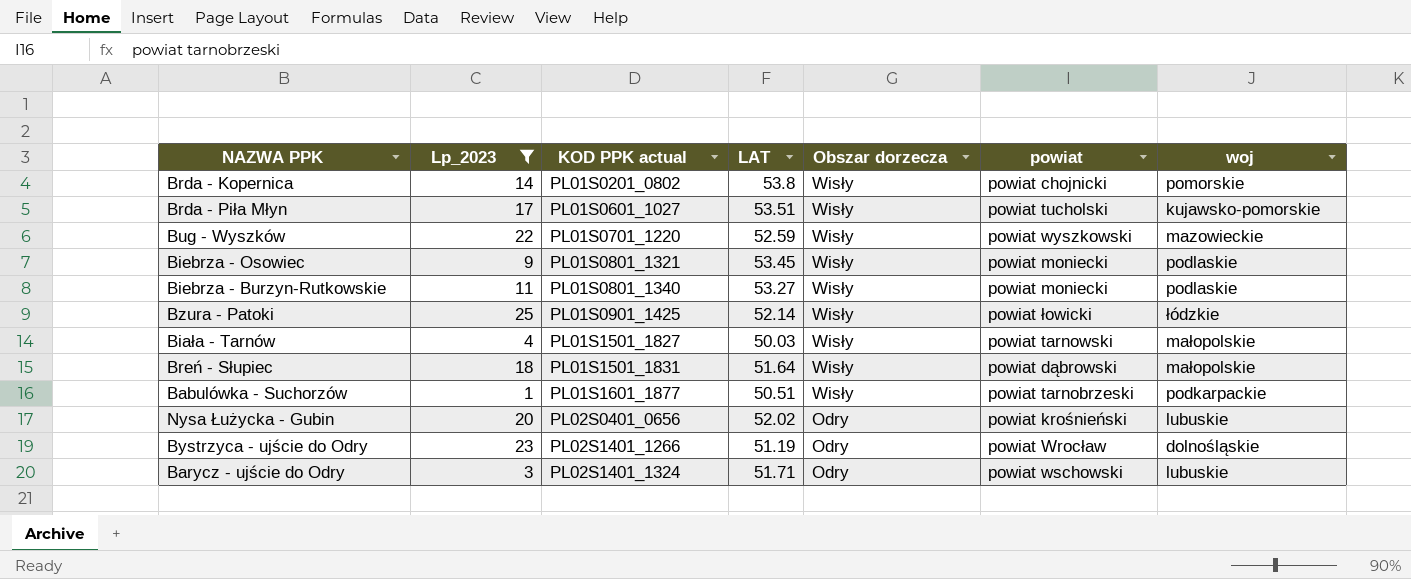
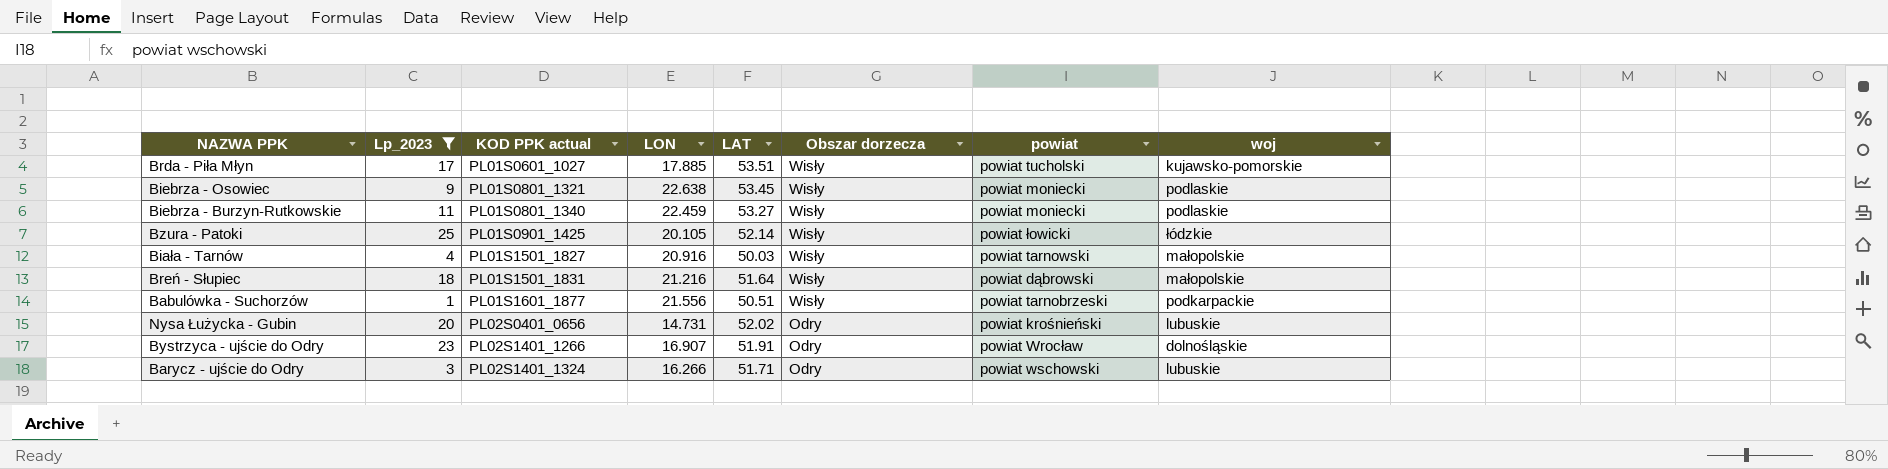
column LON | position: none -> 4
row Brda - Kopernica: 14 | PL01S0201_0802 | 53.8 | Wisły | powiat chojnicki | pomorskie -> none
row Bug - Wyszków: 22 | PL01S0701_1220 | 52.59 | Wisły | powiat wyszkowski | mazowieckie -> none
Bystrzyca - ujście do Odry | LAT: 51.19 -> 51.91

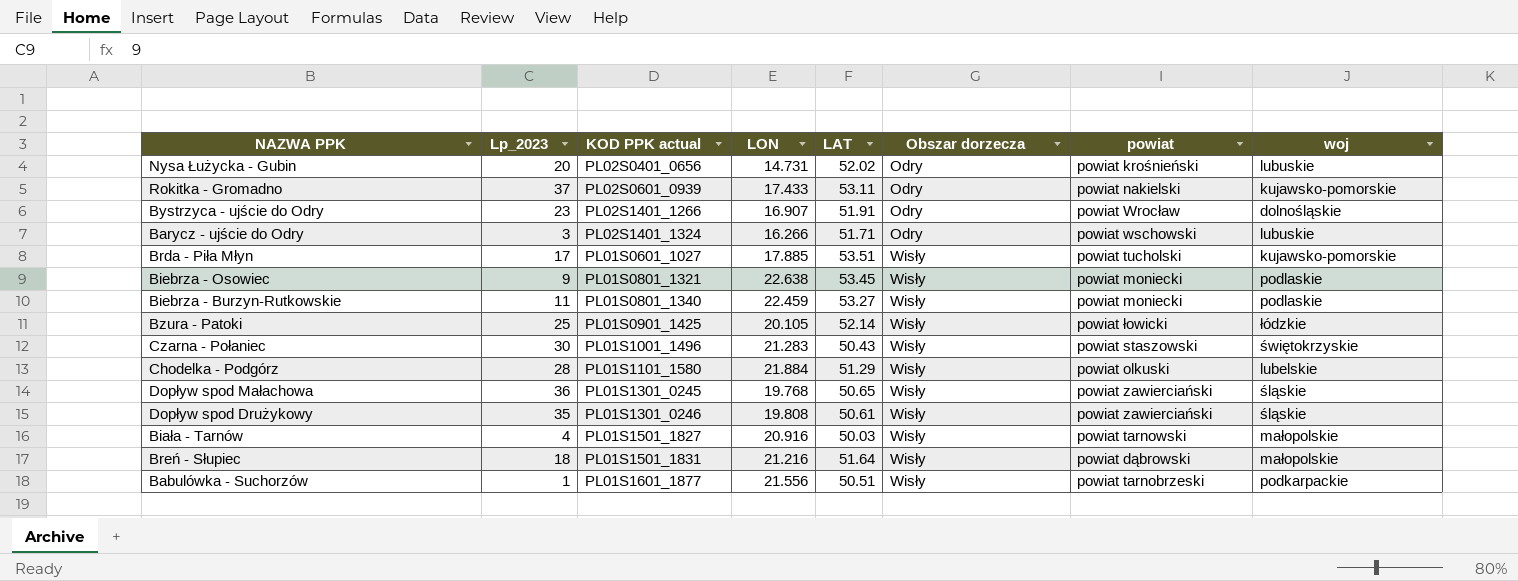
filter: Lp_2023 <= 25 -> none
row order: KOD PPK actual ascending -> Obszar dorzecza ascending

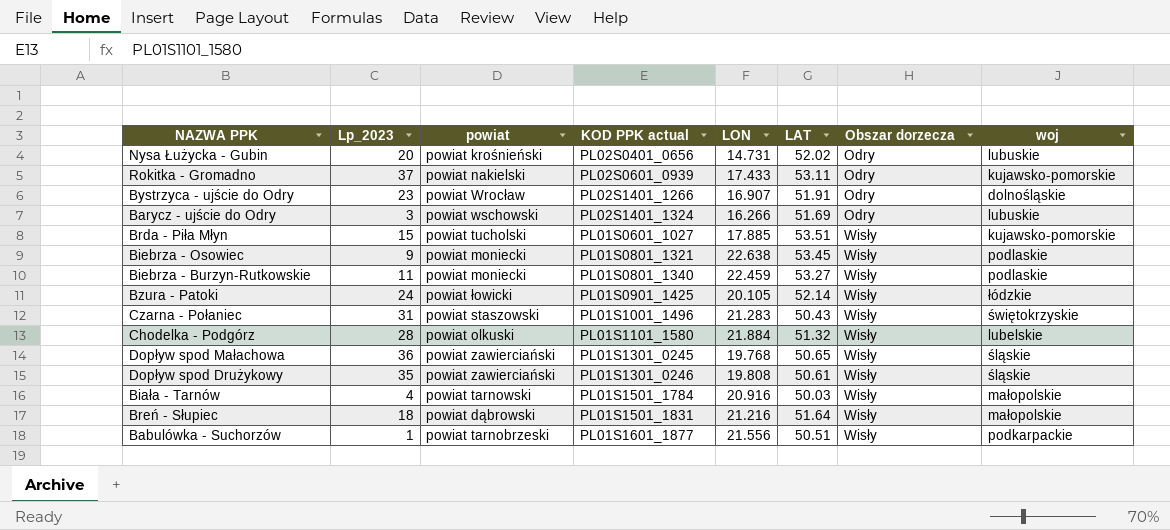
column powiat | position: 7 -> 3
Barycz - ujście do Odry | LAT: 51.71 -> 51.69
Brda - Piła Młyn | Lp_2023: 17 -> 15
Bzura - Patoki | Lp_2023: 25 -> 24
Czarna - Połaniec | Lp_2023: 30 -> 31
Chodelka - Podgórz | LAT: 51.29 -> 51.32
Biała - Tarnów | KOD PPK actual: PL01S1501_1827 -> PL01S1501_1784

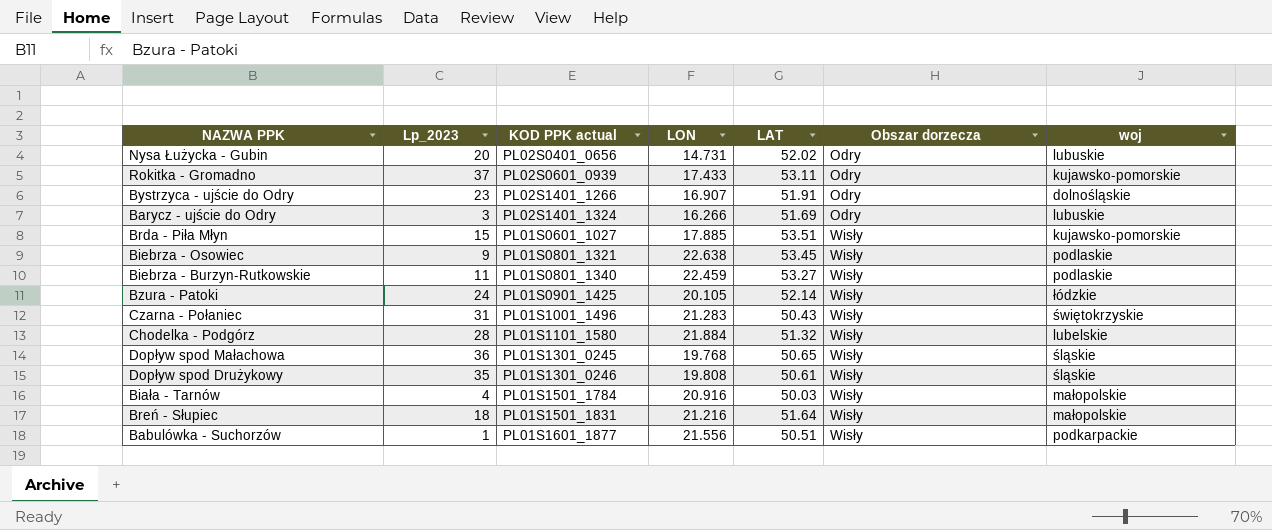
column powiat | position: 3 -> none

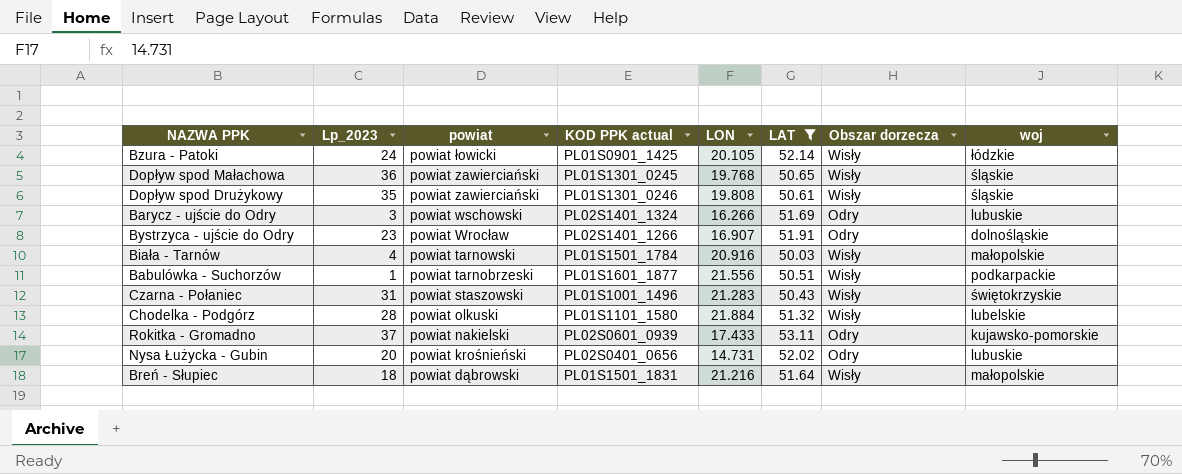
filter: none -> LAT <= 53.11
row order: Obszar dorzecza ascending -> powiat descending
column powiat | position: none -> 3

